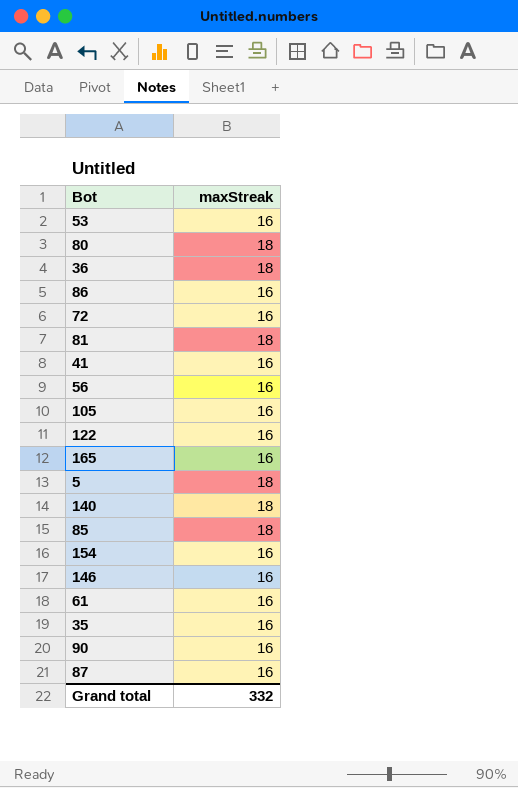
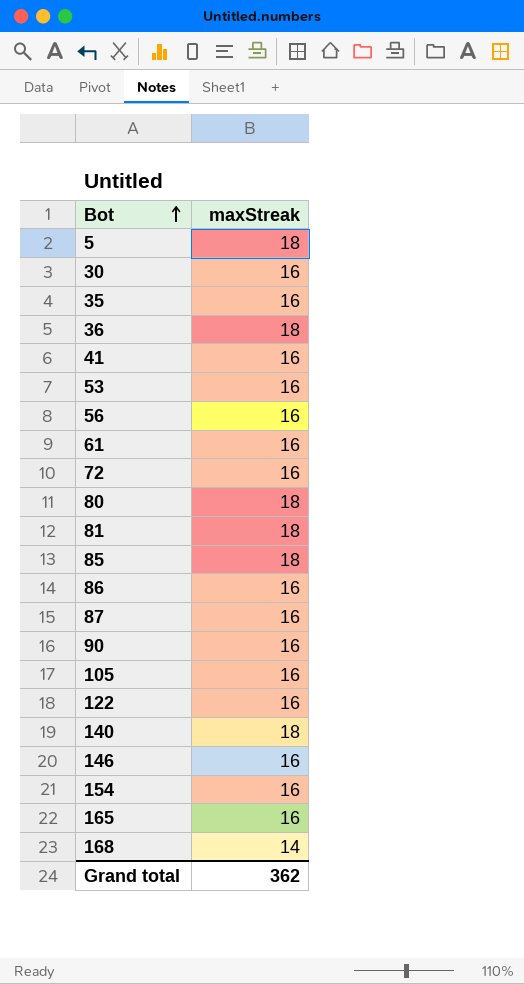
row order: none -> Bot ascending
row 30: none -> 16
row 168: none -> 14
Grand total | maxStreak: 332 -> 362

